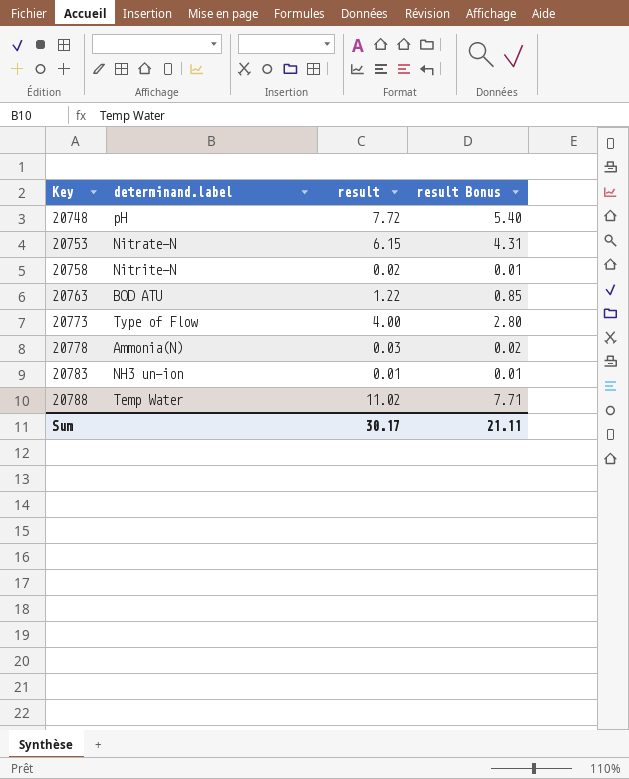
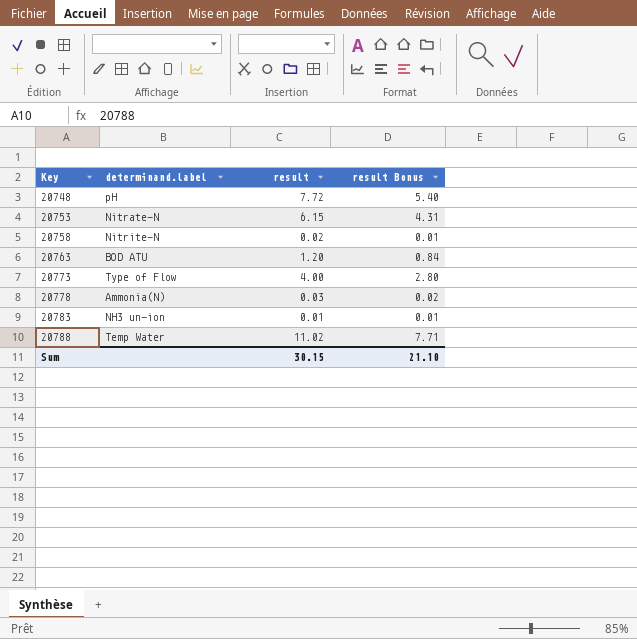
20763 | result: 1.22 -> 1.20
20763 | result Bonus: 0.85 -> 0.84
Sum | result: 30.17 -> 30.15
Sum | result Bonus: 21.11 -> 21.10

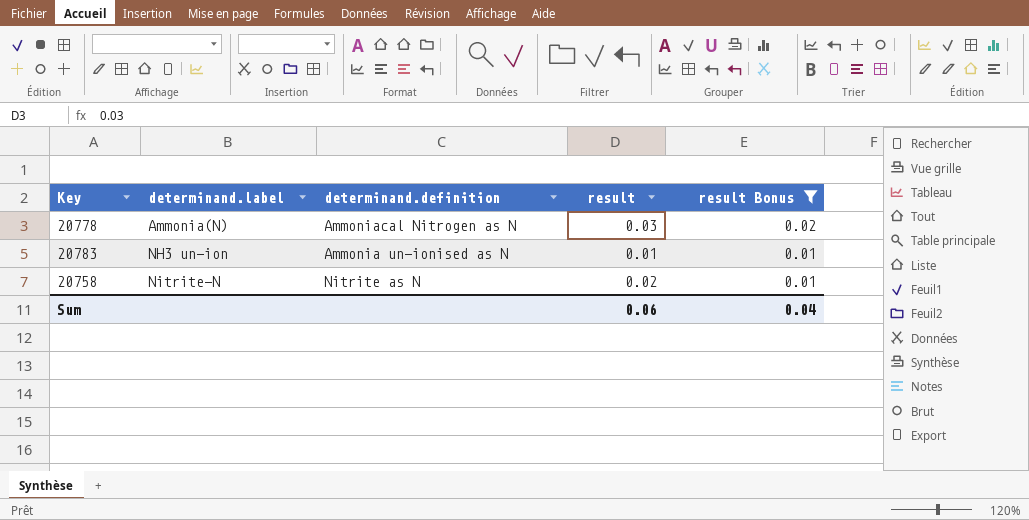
filter: none -> result Bonus <= 0.02
row order: Key ascending -> determinand.label ascending
column determinand.definition | position: none -> 3
Sum | result: 30.15 -> 0.06
Sum | result Bonus: 21.10 -> 0.04

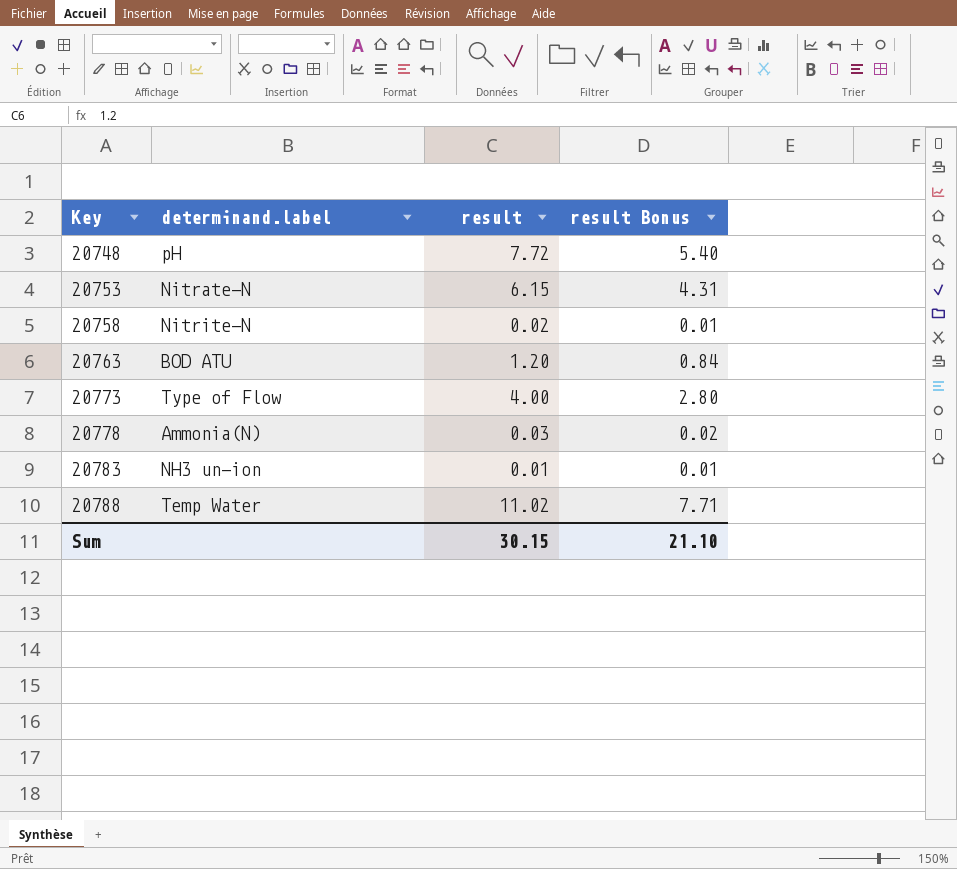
filter: result Bonus <= 0.02 -> none
row order: determinand.label ascending -> Key ascending
column determinand.definition | position: 3 -> none
Sum | result: 0.06 -> 30.15
Sum | result Bonus: 0.04 -> 21.10

